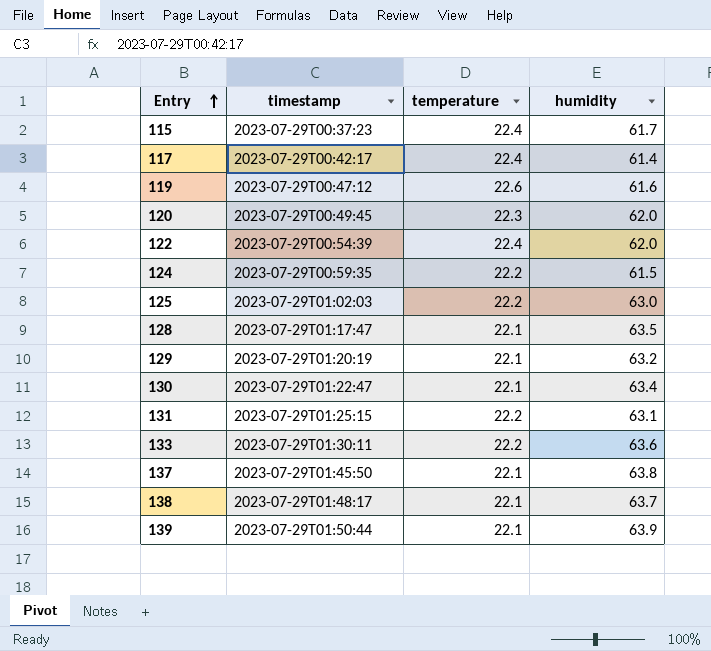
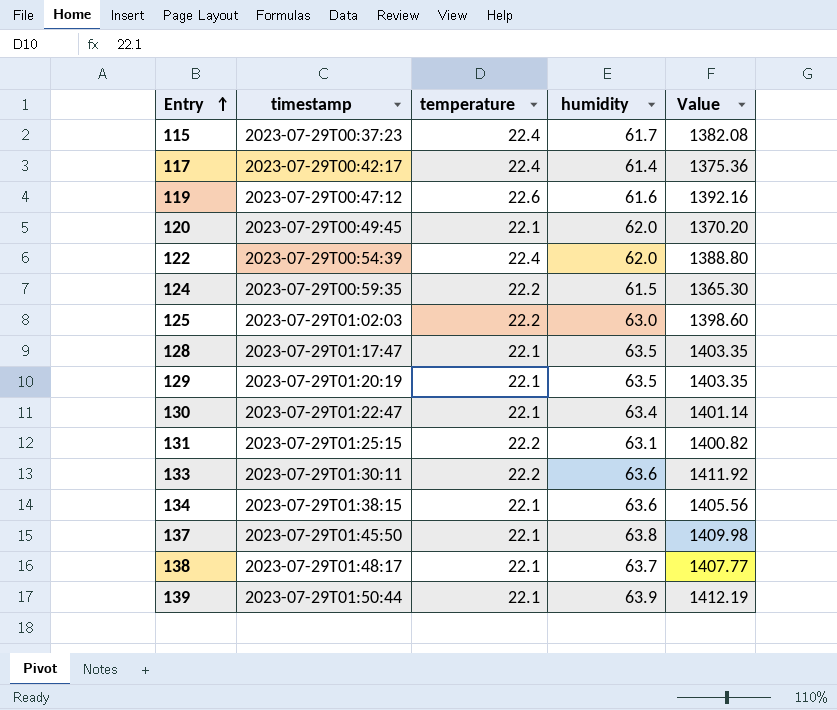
column Value | formula: none -> [temperature] * [humidity]
120 | temperature: 22.3 -> 22.1
129 | humidity: 63.2 -> 63.5
row 134: none -> 2023-07-29T01:38:15 | 22.1 | 63.6 | 1405.56

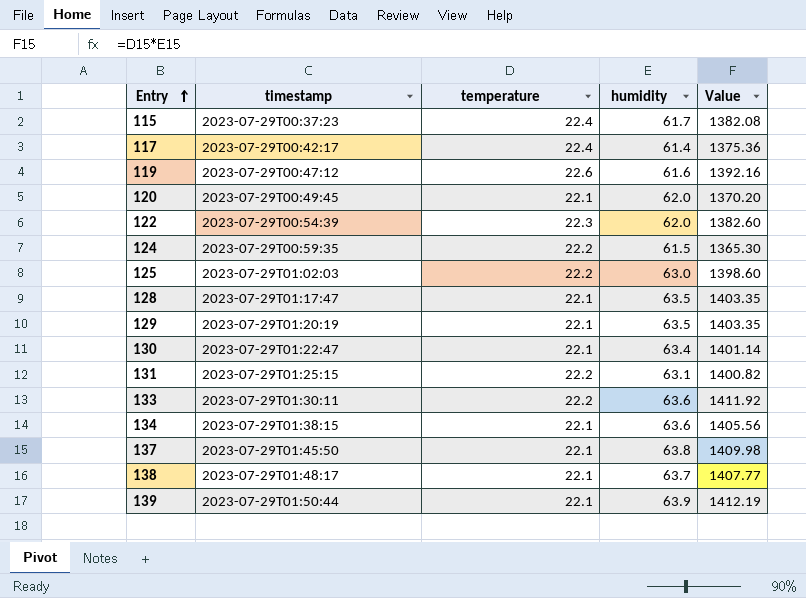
122 | temperature: 22.4 -> 22.3
122 | Value: 1388.80 -> 1382.60

